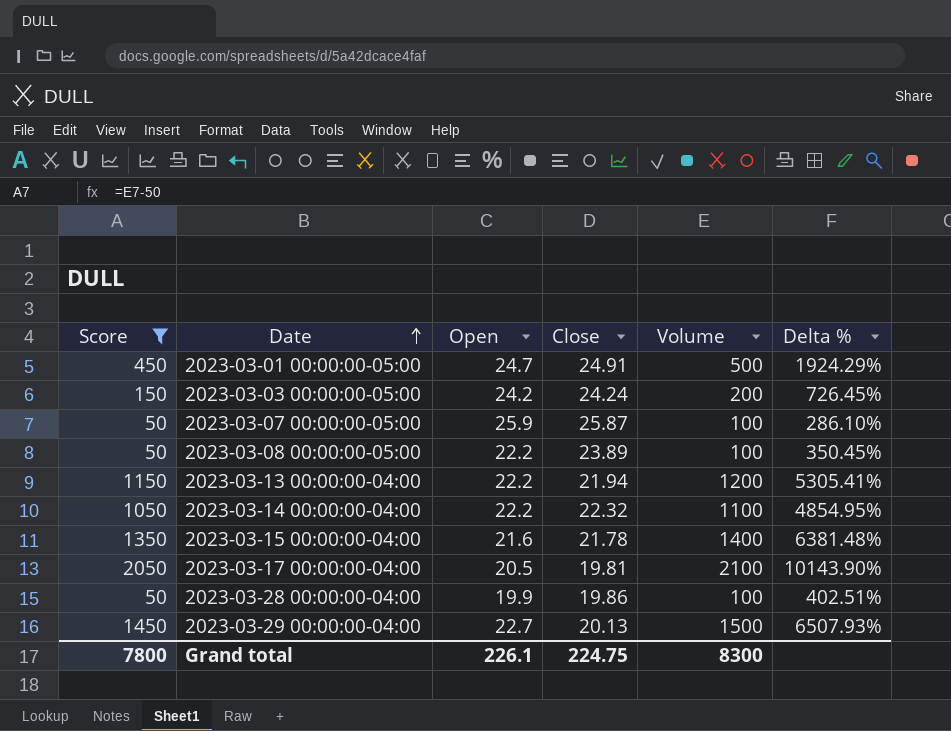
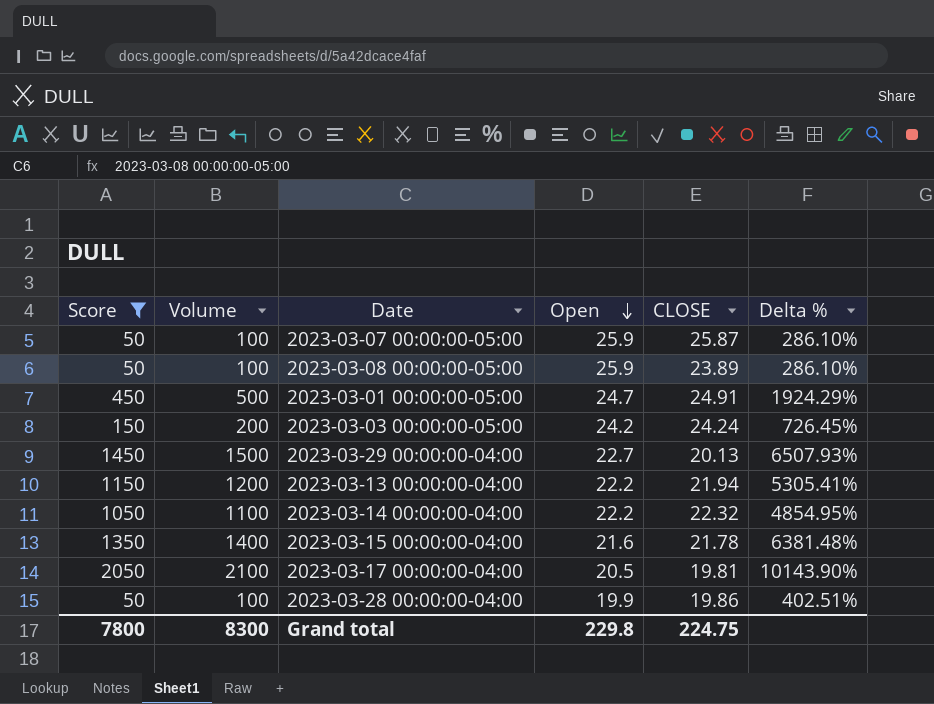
row order: Date ascending -> Open descending
column Volume | position: 5 -> 2
column name: Close -> CLOSE
2023-03-08 00:00:00-05:00 | Open: 22.2 -> 25.9
2023-03-08 00:00:00-05:00 | Delta %: 350.45% -> 286.10%
Grand total | Open: 226.1 -> 229.8

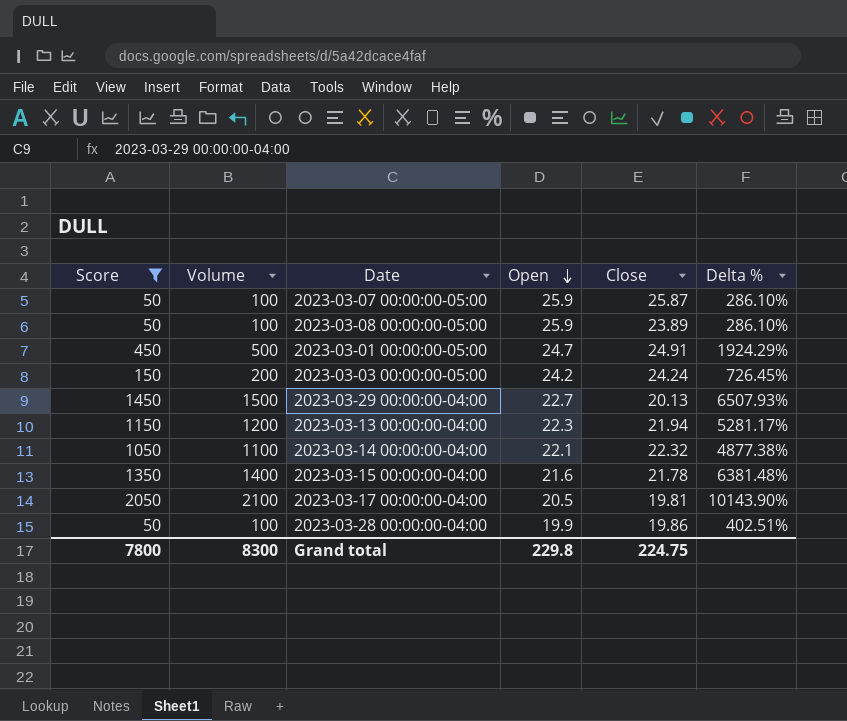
column name: CLOSE -> Close
2023-03-13 00:00:00-04:00 | Open: 22.2 -> 22.3
2023-03-13 00:00:00-04:00 | Delta %: 5305.41% -> 5281.17%
2023-03-14 00:00:00-04:00 | Open: 22.2 -> 22.1
2023-03-14 00:00:00-04:00 | Delta %: 4854.95% -> 4877.38%

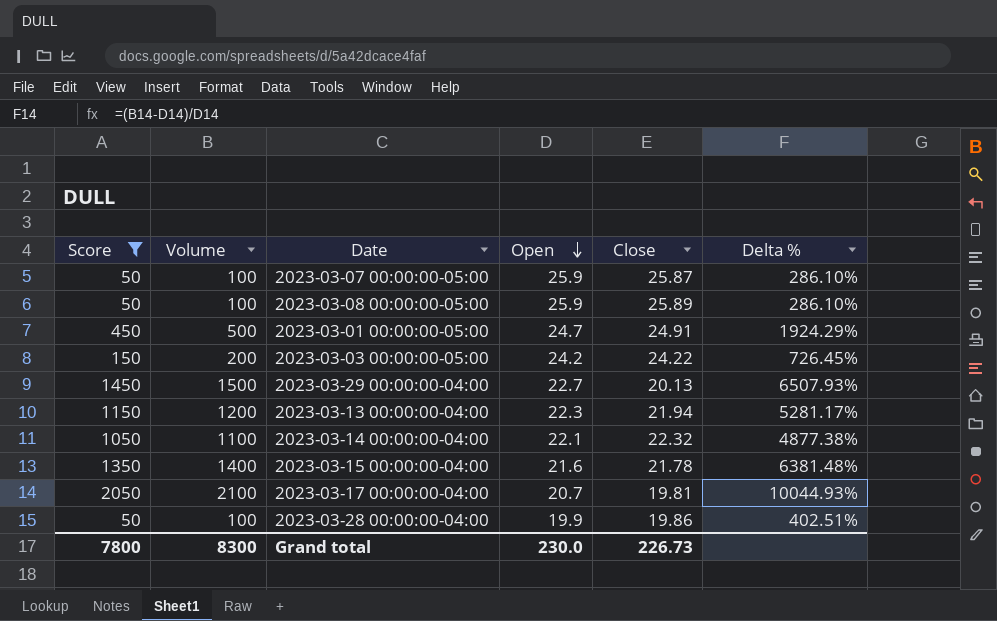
2023-03-08 00:00:00-05:00 | Close: 23.89 -> 25.89
2023-03-03 00:00:00-05:00 | Close: 24.24 -> 24.22
2023-03-17 00:00:00-04:00 | Open: 20.5 -> 20.7
2023-03-17 00:00:00-04:00 | Delta %: 10143.90% -> 10044.93%
Grand total | Open: 229.8 -> 230.0
Grand total | Close: 224.75 -> 226.73

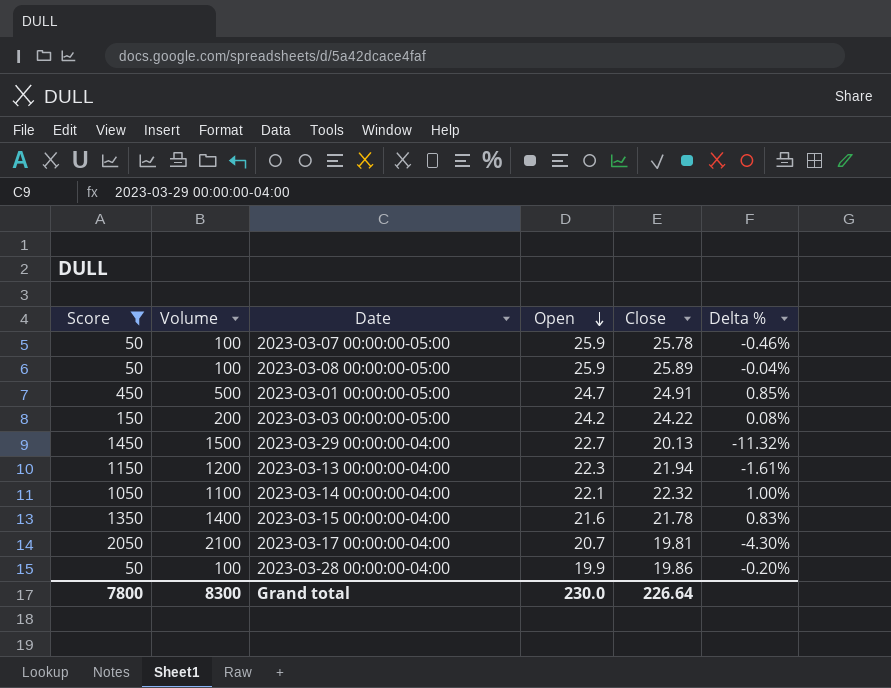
column Delta % | formula: ([Volume] - [Open]) / [Open] -> ([Close] - [Open]) / [Open]
2023-03-07 00:00:00-05:00 | Close: 25.87 -> 25.78
Grand total | Close: 226.73 -> 226.64

